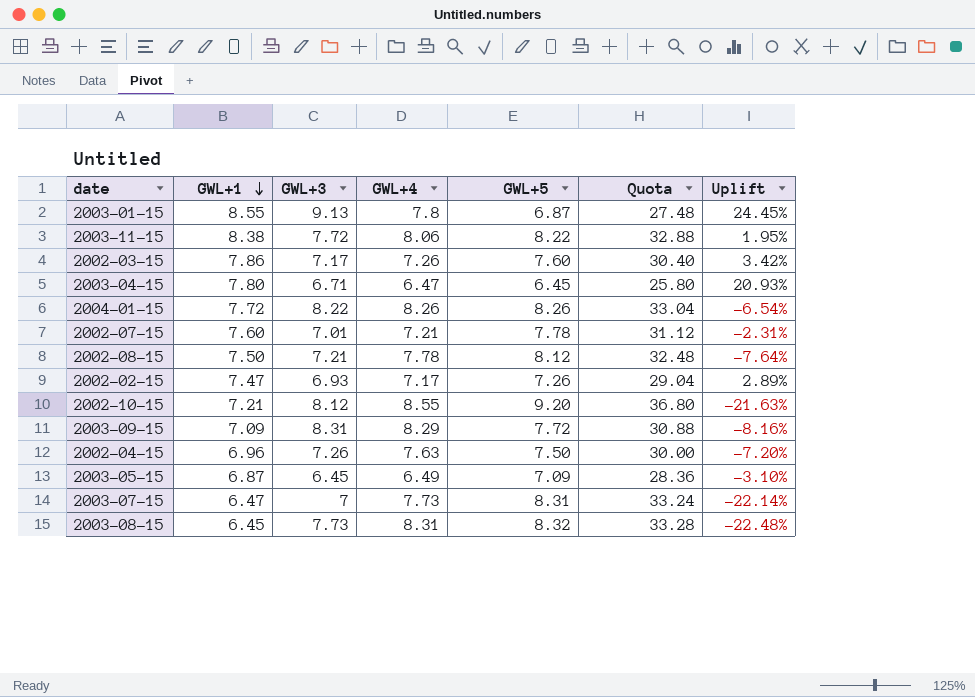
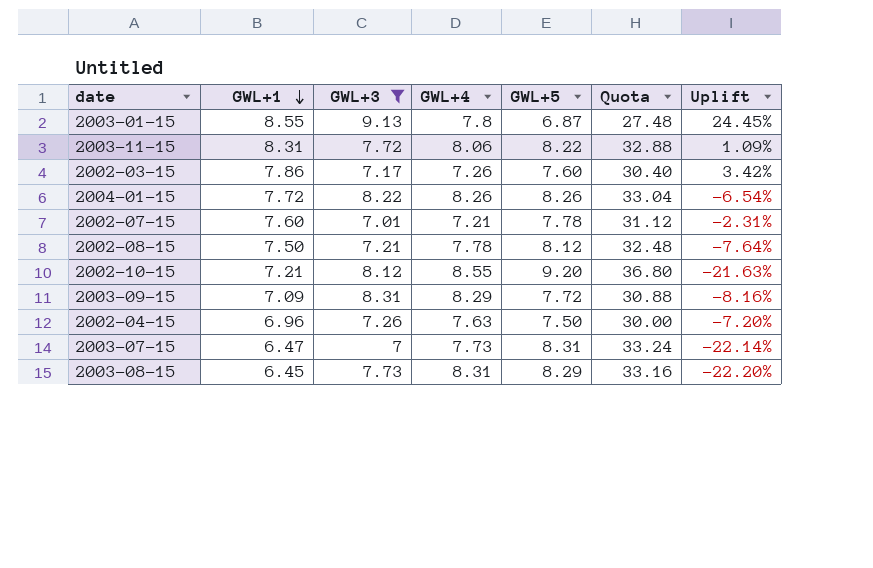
filter: none -> GWL+3 >= 7
2003-11-15 | GWL+1: 8.38 -> 8.31
2003-11-15 | Uplift: 1.95% -> 1.09%
2003-08-15 | GWL+5: 8.32 -> 8.29
2003-08-15 | Quota: 33.28 -> 33.16
2003-08-15 | Uplift: -22.48% -> -22.20%

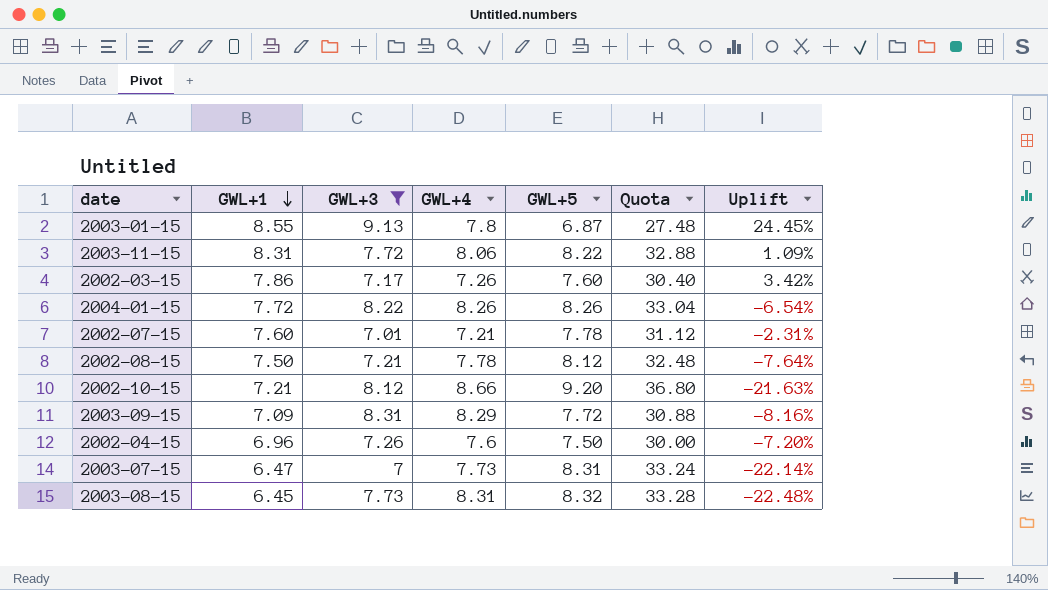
2002-10-15 | GWL+4: 8.55 -> 8.66
2002-04-15 | GWL+4: 7.63 -> 7.6
2003-08-15 | GWL+5: 8.29 -> 8.32
2003-08-15 | Quota: 33.16 -> 33.28
2003-08-15 | Uplift: -22.20% -> -22.48%

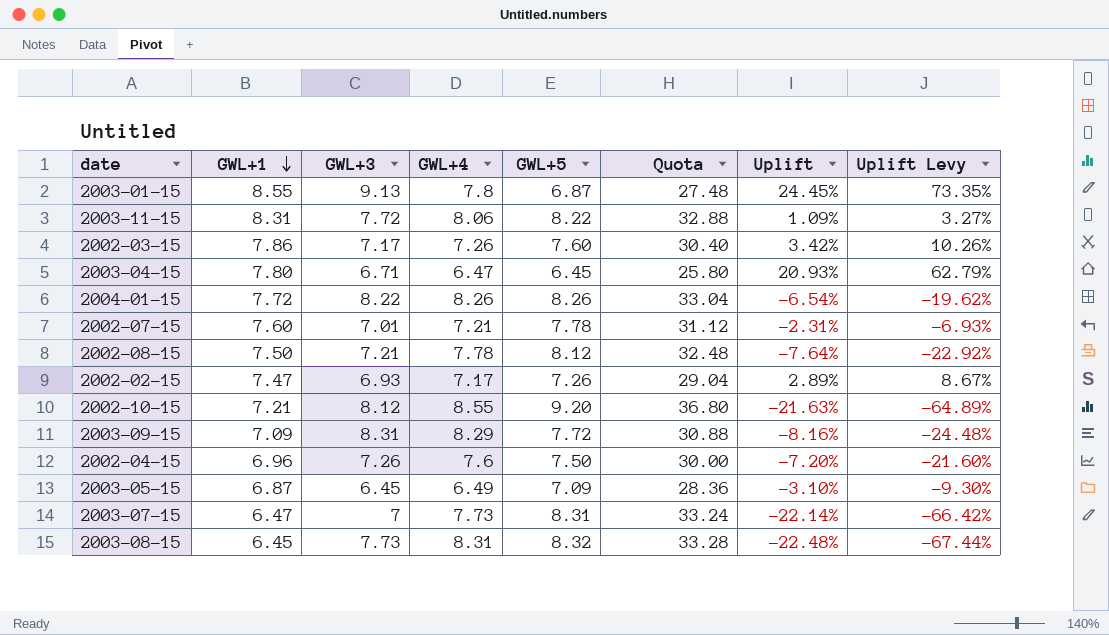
filter: GWL+3 >= 7 -> none
column Uplift Levy | formula: none -> [Uplift] * 3
2002-10-15 | GWL+4: 8.66 -> 8.55

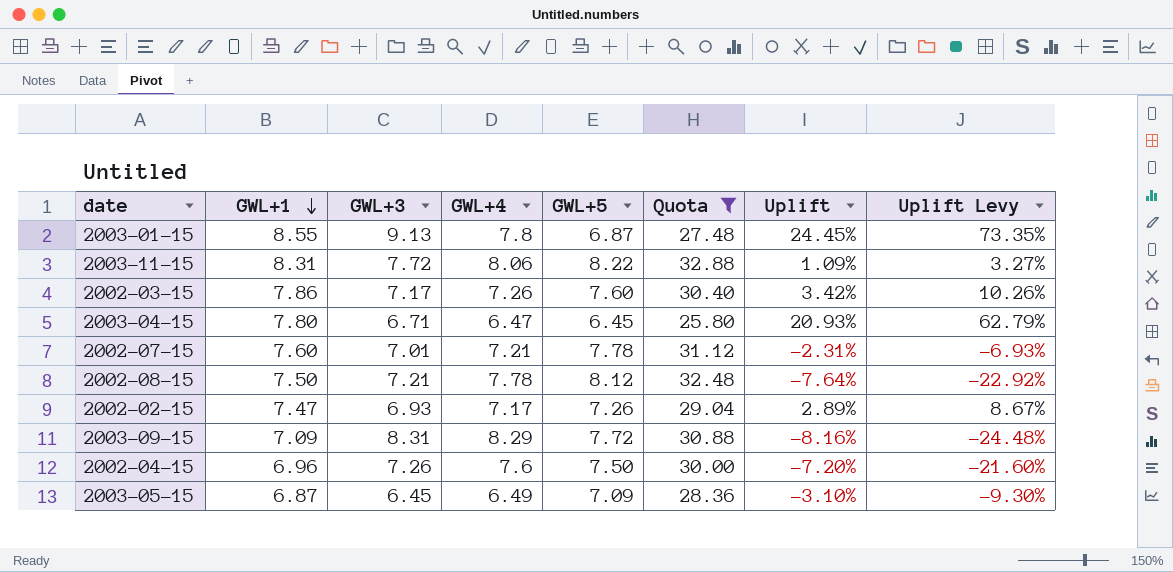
filter: none -> Quota <= 32.88

